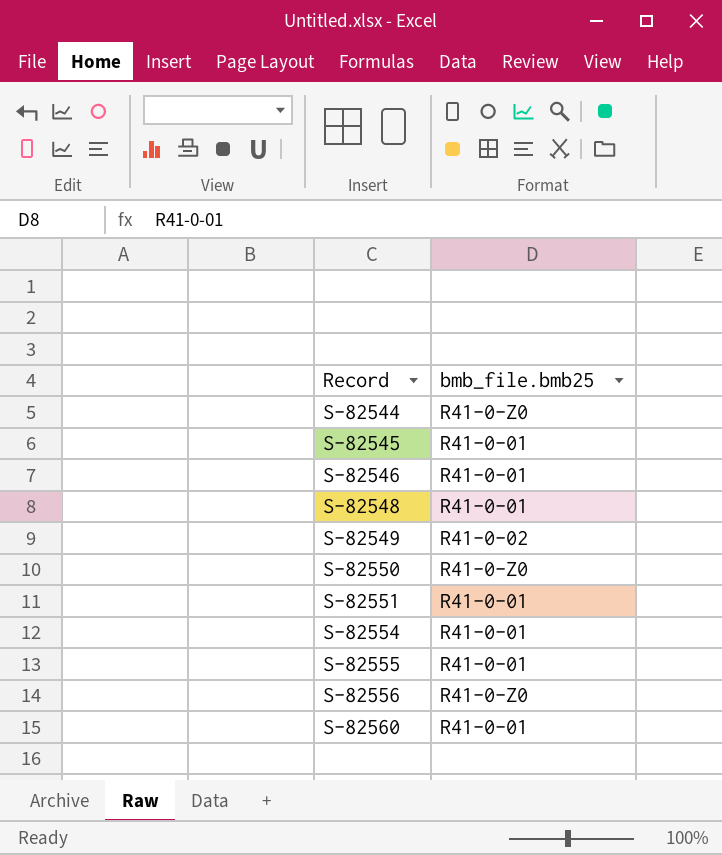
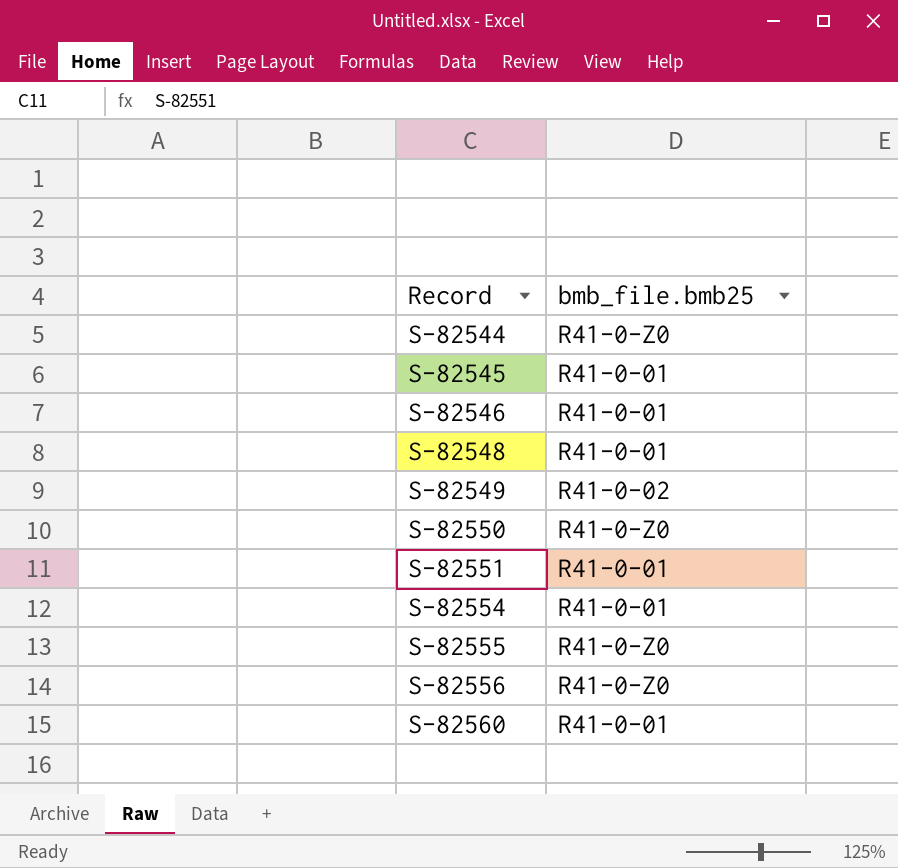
S-82555 | bmb_file.bmb25: R41-0-01 -> R41-0-Z0

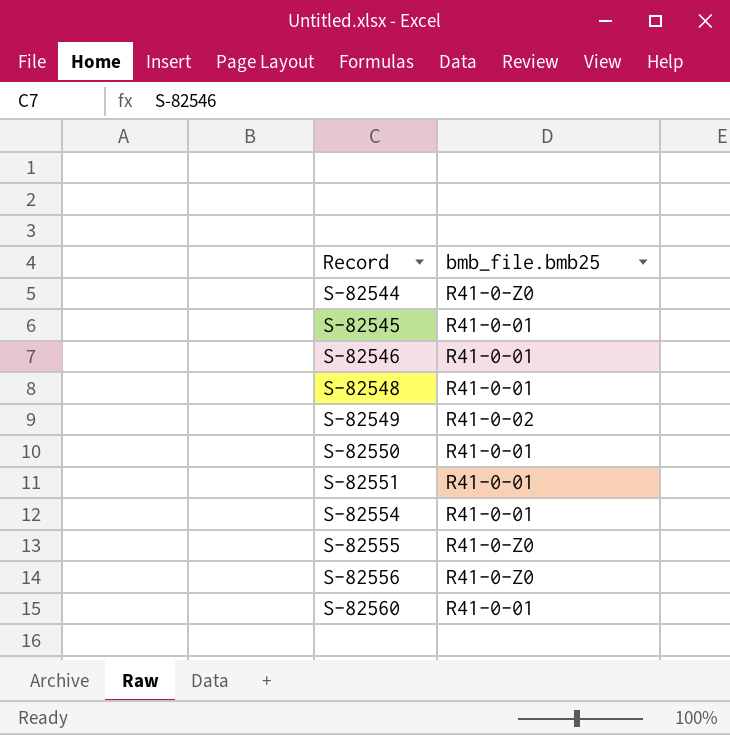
S-82550 | bmb_file.bmb25: R41-0-Z0 -> R41-0-01

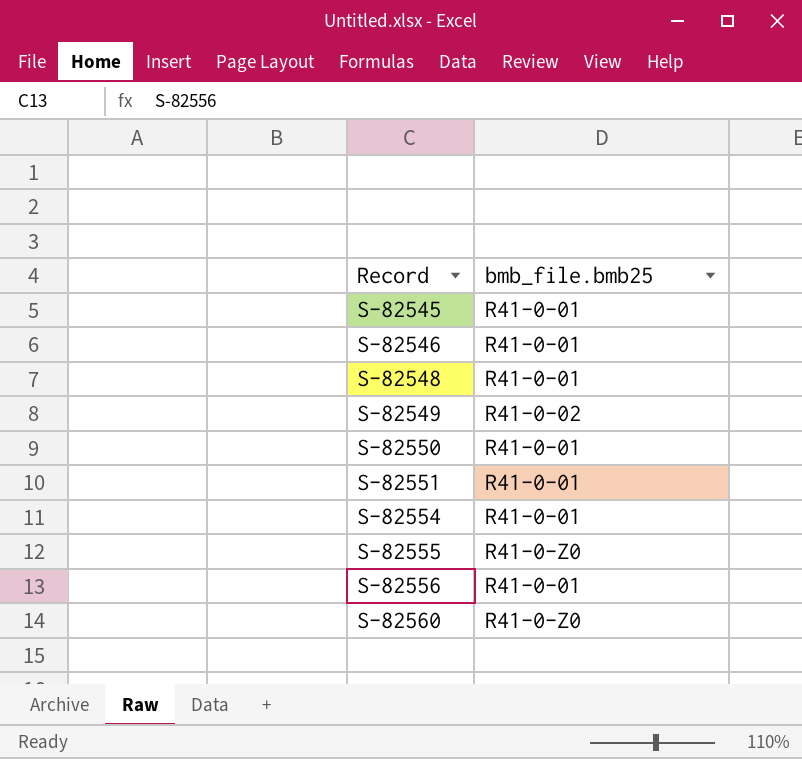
row S-82544: R41-0-Z0 -> none
S-82556 | bmb_file.bmb25: R41-0-Z0 -> R41-0-01
S-82560 | bmb_file.bmb25: R41-0-01 -> R41-0-Z0

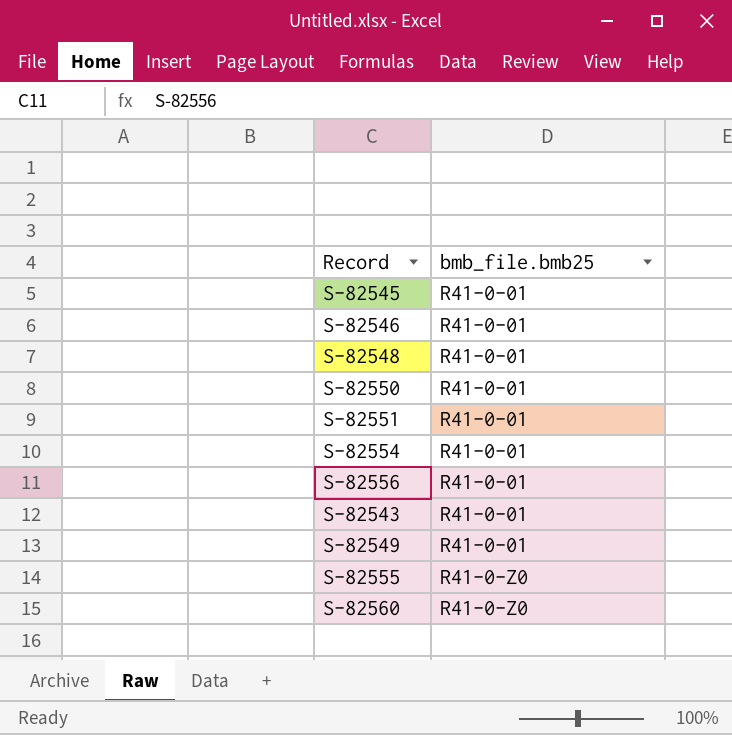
row order: Record ascending -> bmb_file.bmb25 ascending
row S-82543: none -> R41-0-01
S-82549 | bmb_file.bmb25: R41-0-02 -> R41-0-01

